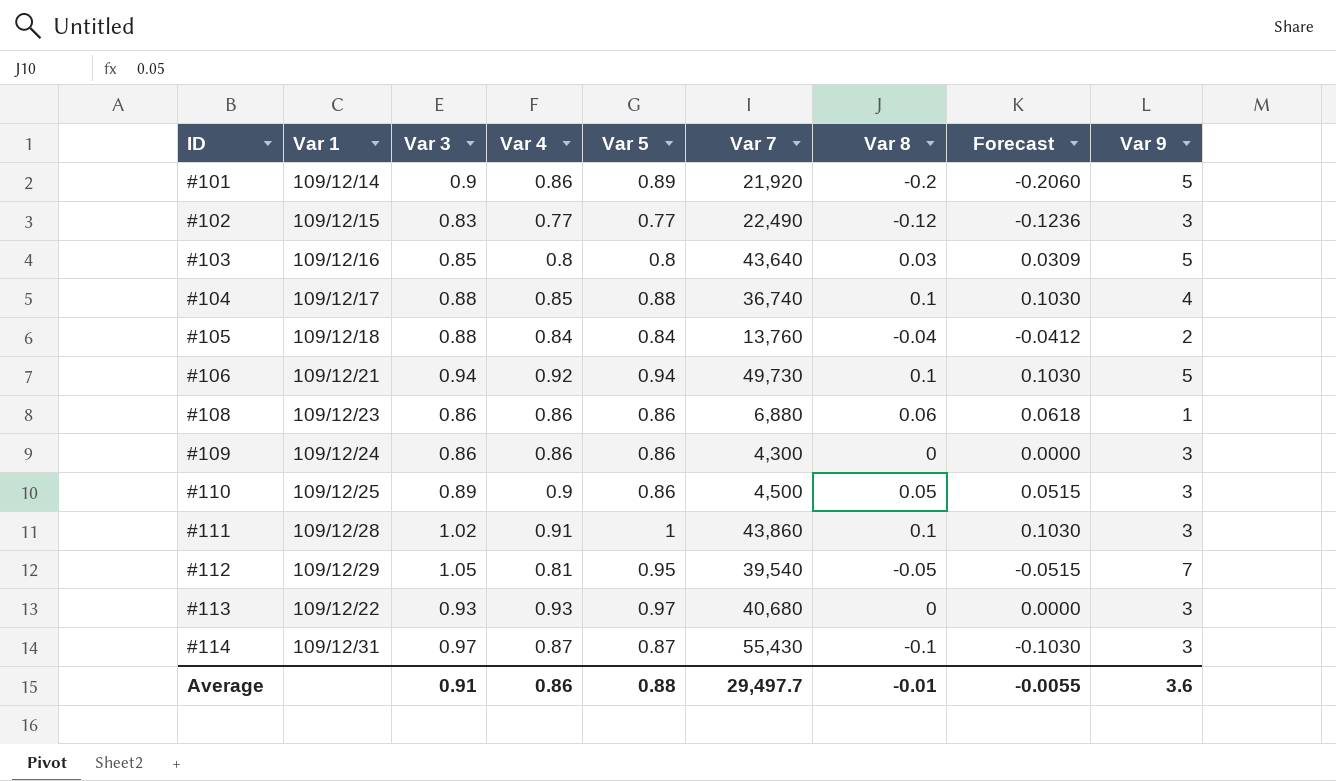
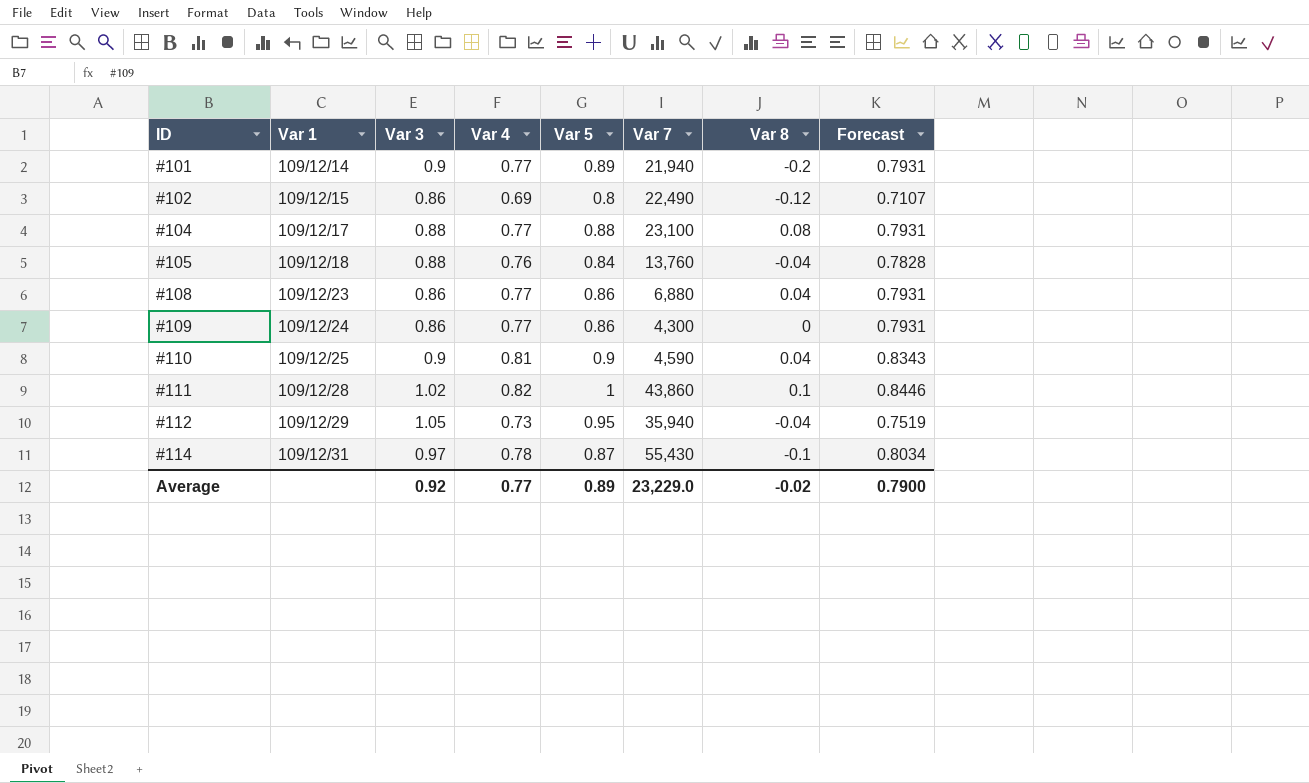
column Var 9 | position: 9 -> none
column Forecast | formula: [Var 8] * 1.03 -> [Var 4] * 1.03
row #103: 109/12/16 | 0.85 | 0.8 | 0.8 | 43,640 | 0.03 | 0.0309 | 5 -> none
row #106: 109/12/21 | 0.94 | 0.92 | 0.94 | 49,730 | 0.1 | 0.1030 | 5 -> none
row #113: 109/12/22 | 0.93 | 0.93 | 0.97 | 40,680 | 0 | 0.0000 | 3 -> none
#101 | Var 4: 0.86 -> 0.77
#101 | Var 7: 21,920 -> 21,940
#102 | Var 3: 0.83 -> 0.86
#102 | Var 4: 0.77 -> 0.69
#102 | Var 5: 0.77 -> 0.8
#104 | Var 4: 0.85 -> 0.77
#104 | Var 7: 36,740 -> 23,100
#104 | Var 8: 0.1 -> 0.08
#105 | Var 4: 0.84 -> 0.76
#108 | Var 4: 0.86 -> 0.77
#108 | Var 8: 0.06 -> 0.04
#109 | Var 4: 0.86 -> 0.77
#110 | Var 3: 0.89 -> 0.9
#110 | Var 4: 0.9 -> 0.81
#110 | Var 5: 0.86 -> 0.9
#110 | Var 7: 4,500 -> 4,590
#110 | Var 8: 0.05 -> 0.04
#111 | Var 4: 0.91 -> 0.82
#112 | Var 4: 0.81 -> 0.73
#112 | Var 7: 39,540 -> 35,940
#112 | Var 8: -0.05 -> -0.04
#114 | Var 4: 0.87 -> 0.78
Average | Var 3: 0.91 -> 0.92
Average | Var 4: 0.86 -> 0.77
Average | Var 5: 0.88 -> 0.89
Average | Var 7: 29,497.7 -> 23,229.0
Average | Var 8: -0.01 -> -0.02
Average | Forecast: -0.0055 -> 0.7900

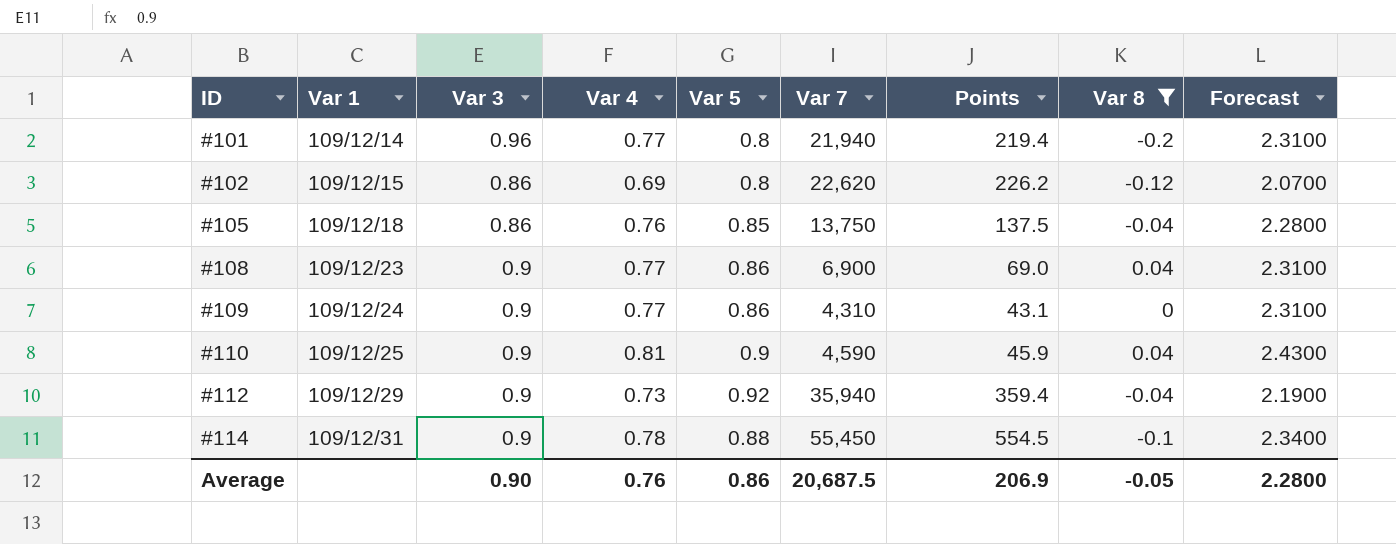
filter: none -> Var 8 <= 0.04
column Points | formula: none -> [Var 7] * 0.01
column Forecast | formula: [Var 4] * 1.03 -> [Var 4] * 3
#101 | Var 3: 0.9 -> 0.96
#101 | Var 5: 0.89 -> 0.8
#102 | Var 7: 22,490 -> 22,620
#105 | Var 3: 0.88 -> 0.86
#105 | Var 5: 0.84 -> 0.85
#105 | Var 7: 13,760 -> 13,750
#108 | Var 3: 0.86 -> 0.9
#108 | Var 7: 6,880 -> 6,900
#109 | Var 3: 0.86 -> 0.9
#109 | Var 7: 4,300 -> 4,310
#112 | Var 3: 1.05 -> 0.9
#112 | Var 5: 0.95 -> 0.92
#114 | Var 3: 0.97 -> 0.9
#114 | Var 5: 0.87 -> 0.88
#114 | Var 7: 55,430 -> 55,450
Average | Var 3: 0.92 -> 0.90
Average | Var 4: 0.77 -> 0.76
Average | Var 5: 0.89 -> 0.86
Average | Var 7: 23,229.0 -> 20,687.5
Average | Var 8: -0.02 -> -0.05
Average | Forecast: 0.7900 -> 2.2800

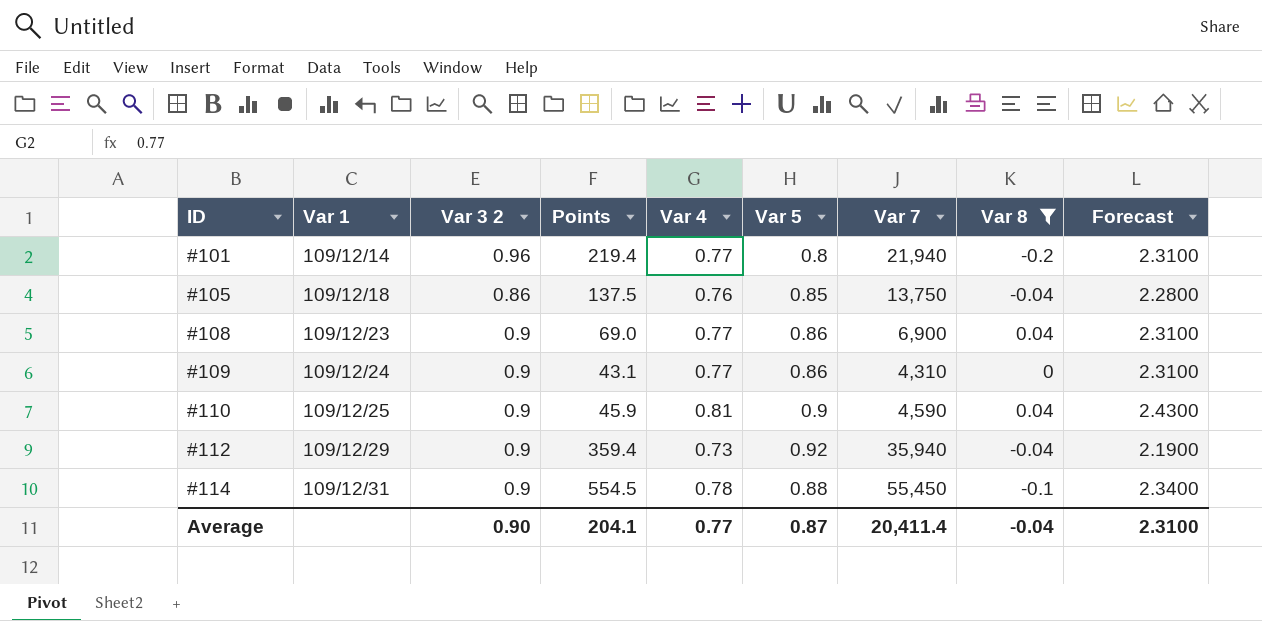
column name: Var 3 -> Var 3 2
column Points | position: 7 -> 4
row #102: 109/12/15 | 0.86 | 0.69 | 0.8 | 22,620 | 226.2 | -0.12 | 2.0700 -> none
Average | Points: 206.9 -> 204.1
Average | Var 4: 0.76 -> 0.77
Average | Var 5: 0.86 -> 0.87
Average | Var 7: 20,687.5 -> 20,411.4
Average | Var 8: -0.05 -> -0.04
Average | Forecast: 2.2800 -> 2.3100

